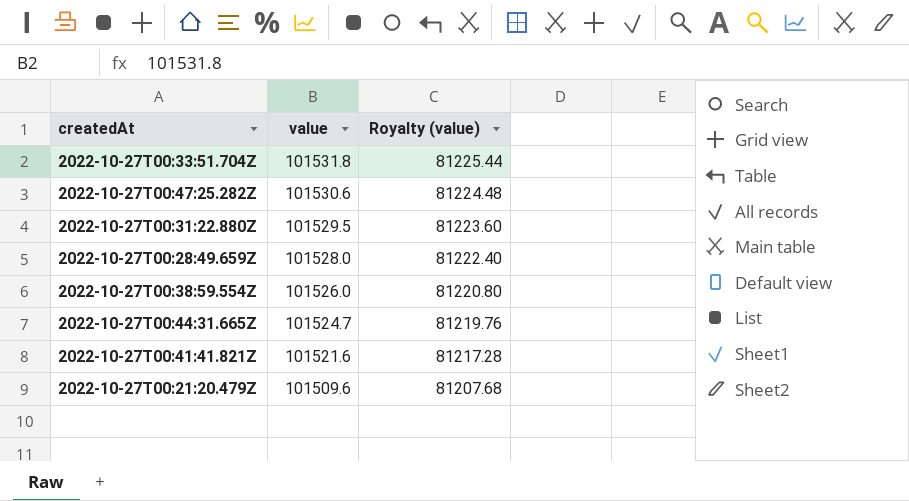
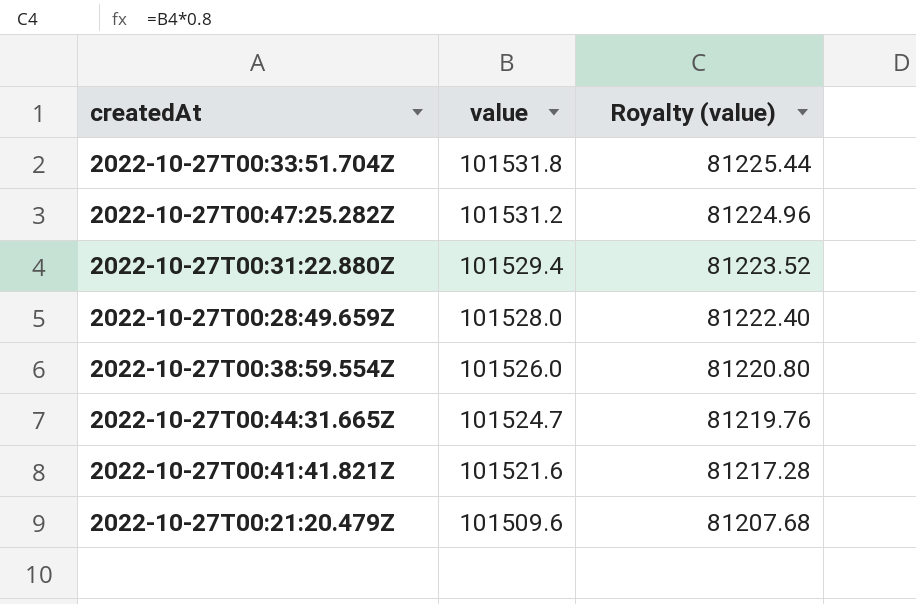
2022-10-27T00:47:25.282Z | value: 101530.6 -> 101531.2
2022-10-27T00:47:25.282Z | Royalty (value): 81224.48 -> 81224.96
2022-10-27T00:31:22.880Z | value: 101529.5 -> 101529.4
2022-10-27T00:31:22.880Z | Royalty (value): 81223.60 -> 81223.52

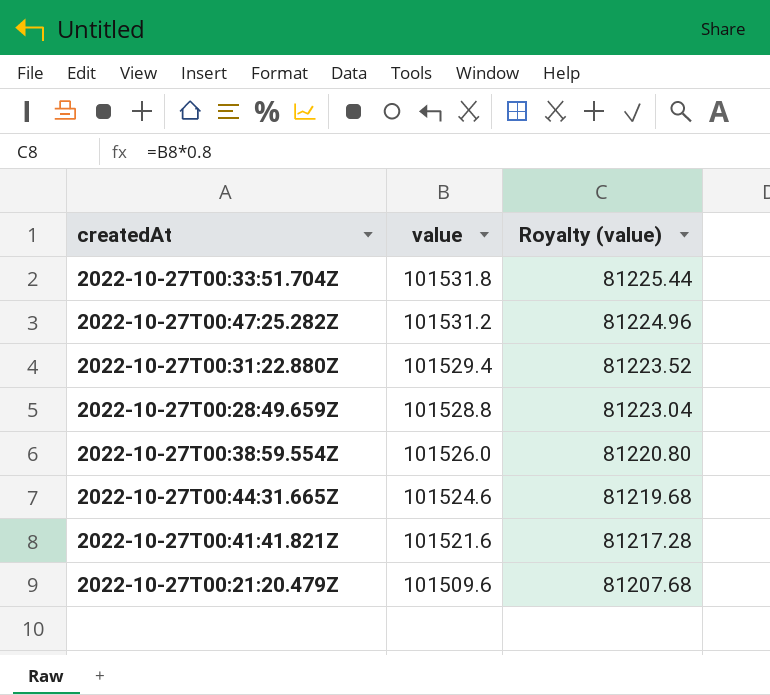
2022-10-27T00:28:49.659Z | value: 101528.0 -> 101528.8
2022-10-27T00:28:49.659Z | Royalty (value): 81222.40 -> 81223.04
2022-10-27T00:44:31.665Z | value: 101524.7 -> 101524.6
2022-10-27T00:44:31.665Z | Royalty (value): 81219.76 -> 81219.68

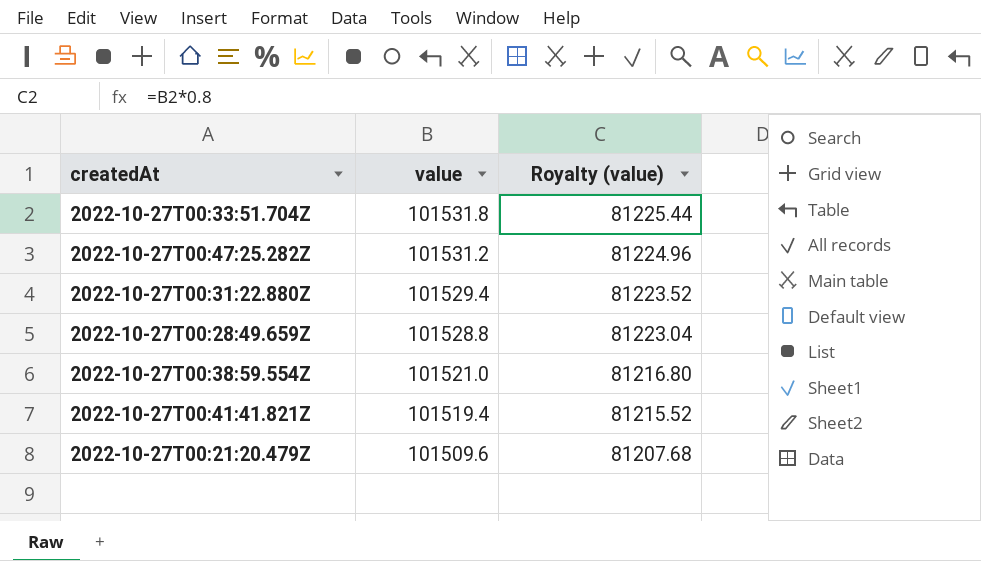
row 2022-10-27T00:44:31.665Z: 101524.6 | 81219.68 -> none
2022-10-27T00:38:59.554Z | value: 101526.0 -> 101521.0
2022-10-27T00:38:59.554Z | Royalty (value): 81220.80 -> 81216.80
2022-10-27T00:41:41.821Z | value: 101521.6 -> 101519.4
2022-10-27T00:41:41.821Z | Royalty (value): 81217.28 -> 81215.52

